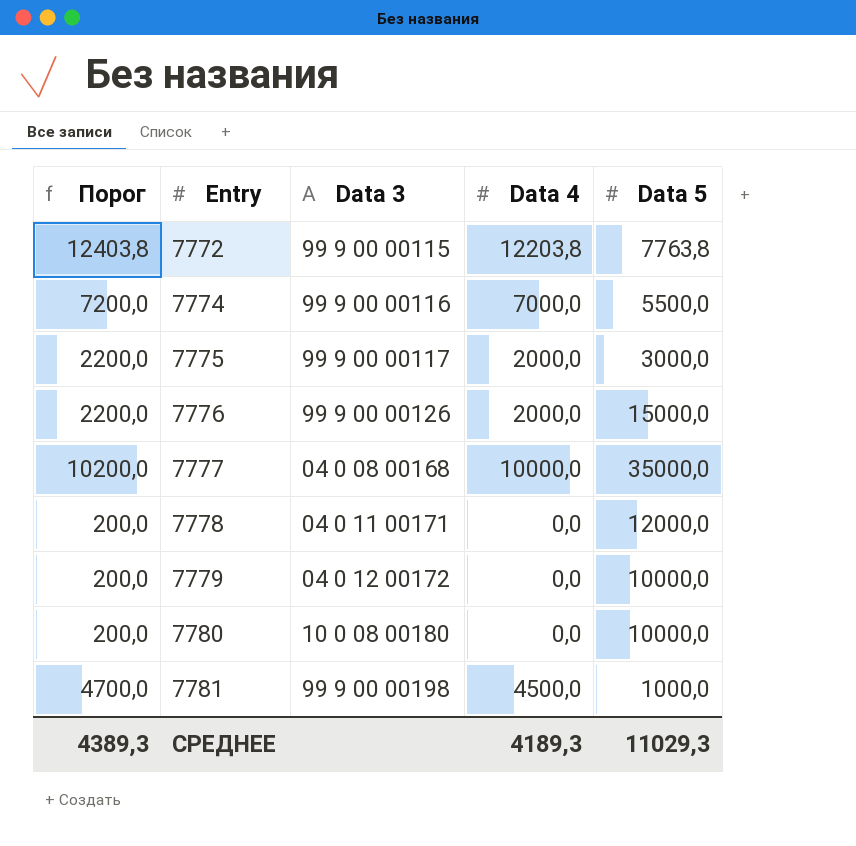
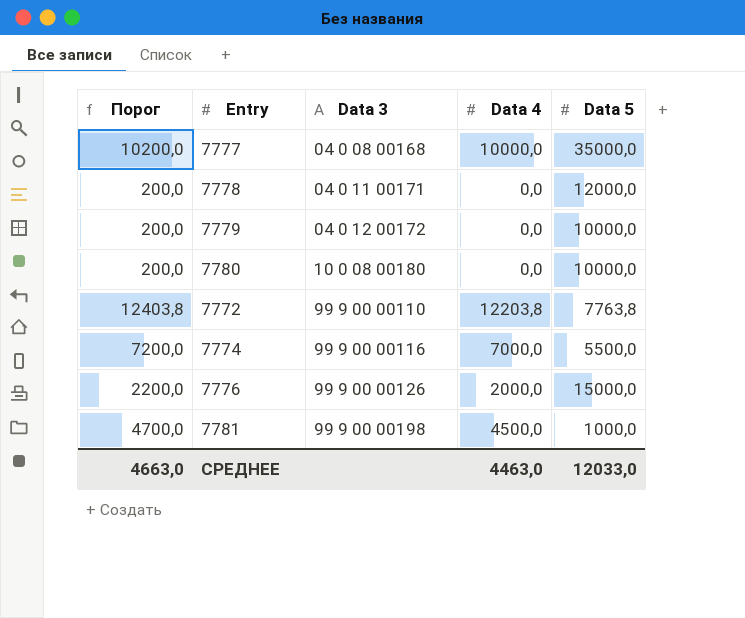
row order: Entry ascending -> Data 3 ascending
row 7775: 2200,0 | 99 9 00 00117 | 2000,0 | 3000,0 -> none
7772 | Data 3: 99 9 00 00115 -> 99 9 00 00110
СРЕДНЕЕ | Порог: 4389,3 -> 4663,0
СРЕДНЕЕ | Data 4: 4189,3 -> 4463,0
СРЕДНЕЕ | Data 5: 11029,3 -> 12033,0

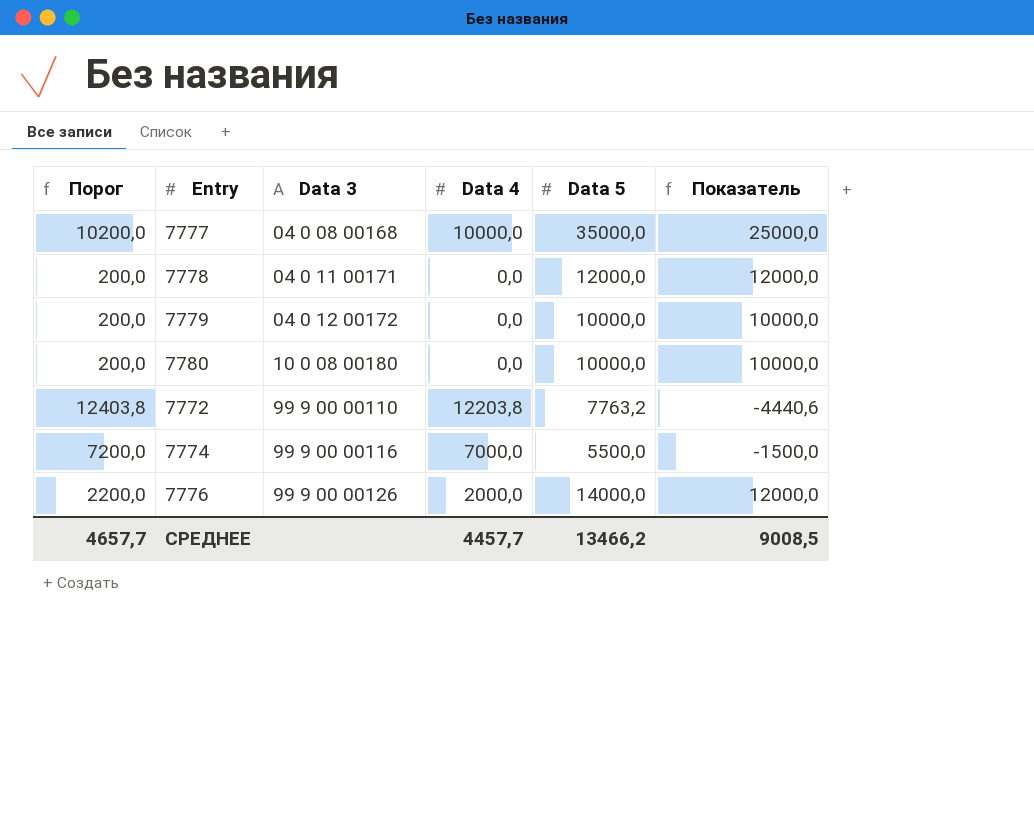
column Показатель | formula: none -> [Data 5] - [Data 4]
row 7781: 4700,0 | 99 9 00 00198 | 4500,0 | 1000,0 -> none
7772 | Data 5: 7763,8 -> 7763,2
7776 | Data 5: 15000,0 -> 14000,0
СРЕДНЕЕ | Порог: 4663,0 -> 4657,7
СРЕДНЕЕ | Data 4: 4463,0 -> 4457,7
СРЕДНЕЕ | Data 5: 12033,0 -> 13466,2

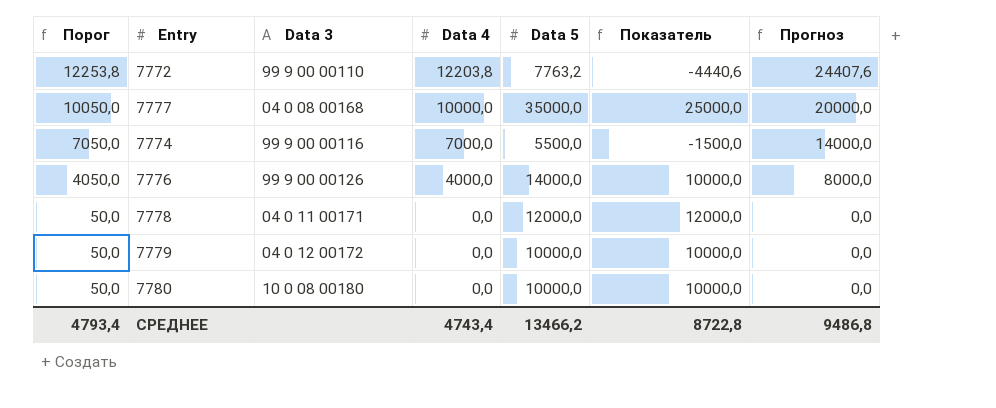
row order: Data 3 ascending -> Порог descending
column Порог | formula: [Data 4] + 200 -> [Data 4] + 50
column Прогноз | formula: none -> [Data 4] * 2
7776 | Data 4: 2000,0 -> 4000,0
7776 | Показатель: 12000,0 -> 10000,0
СРЕДНЕЕ | Порог: 4657,7 -> 4793,4
СРЕДНЕЕ | Data 4: 4457,7 -> 4743,4
СРЕДНЕЕ | Показатель: 9008,5 -> 8722,8

